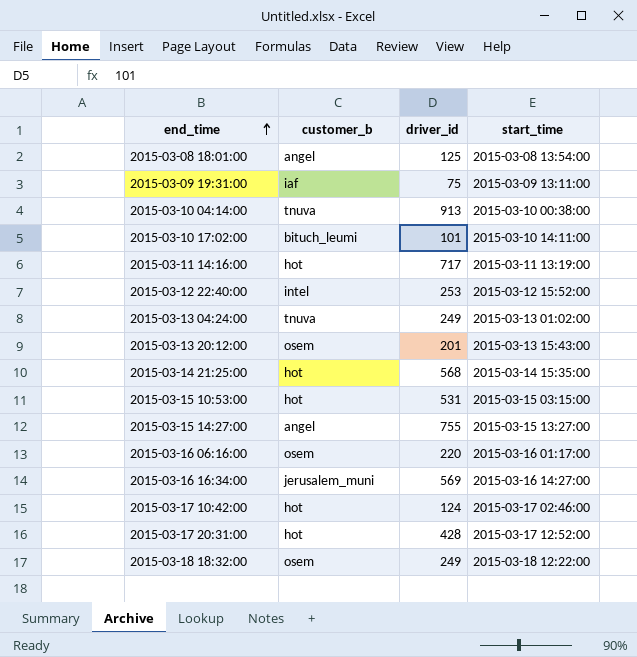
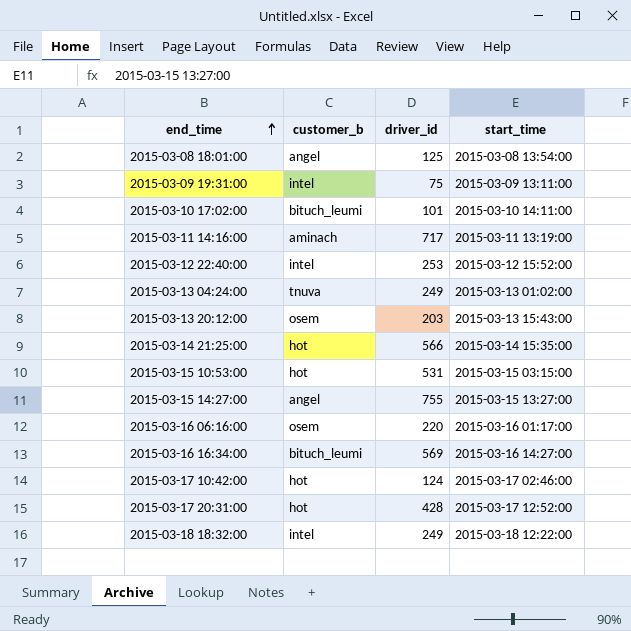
row 2015-03-10 04:14:00: tnuva | 913 | 2015-03-10 00:38:00 -> none
2015-03-09 19:31:00 | customer_b: iaf -> intel
2015-03-11 14:16:00 | customer_b: hot -> aminach
2015-03-13 20:12:00 | driver_id: 201 -> 203
2015-03-14 21:25:00 | driver_id: 568 -> 566
2015-03-16 16:34:00 | customer_b: jerusalem_muni -> bituch_leumi
2015-03-18 18:32:00 | customer_b: osem -> intel

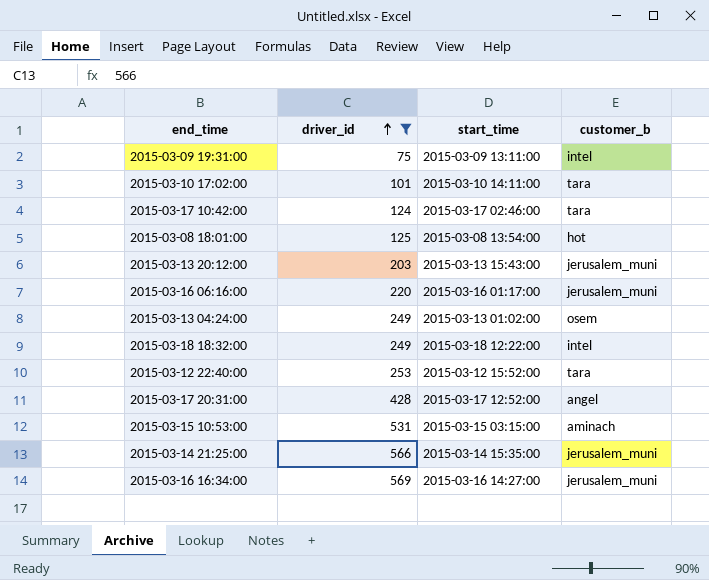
filter: none -> driver_id <= 569
row order: end_time ascending -> driver_id ascending
column customer_b | position: 2 -> 4
2015-03-10 17:02:00 | customer_b: bituch_leumi -> tara
2015-03-17 10:42:00 | customer_b: hot -> tara
2015-03-08 18:01:00 | customer_b: angel -> hot
2015-03-13 20:12:00 | customer_b: osem -> jerusalem_muni
2015-03-16 06:16:00 | customer_b: osem -> jerusalem_muni
2015-03-13 04:24:00 | customer_b: tnuva -> osem
2015-03-12 22:40:00 | customer_b: intel -> tara
2015-03-17 20:31:00 | customer_b: hot -> angel
2015-03-15 10:53:00 | customer_b: hot -> aminach
2015-03-14 21:25:00 | customer_b: hot -> jerusalem_muni
2015-03-16 16:34:00 | customer_b: bituch_leumi -> jerusalem_muni

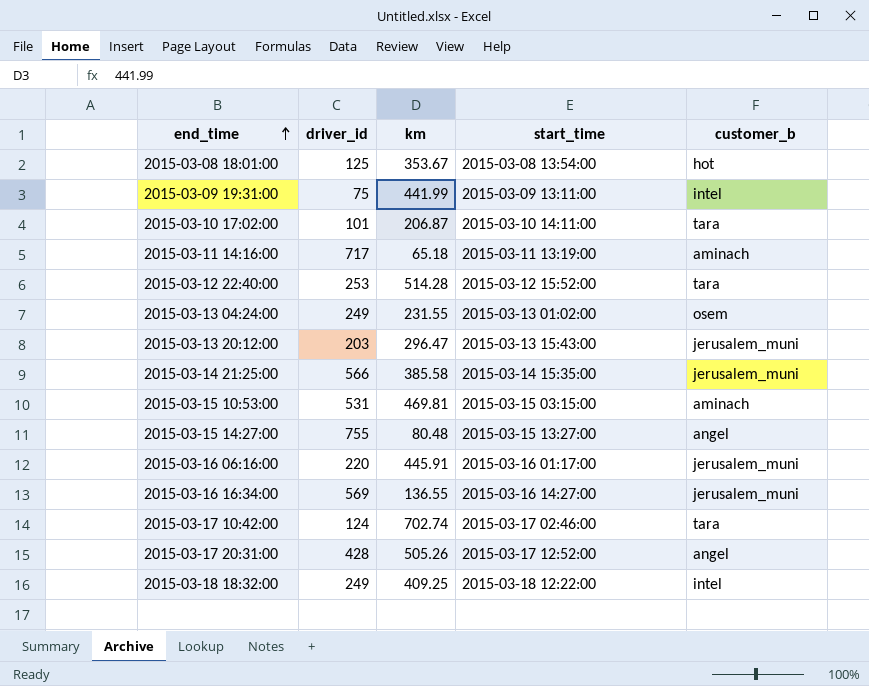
filter: driver_id <= 569 -> none
row order: driver_id ascending -> end_time ascending
column km | position: none -> 3

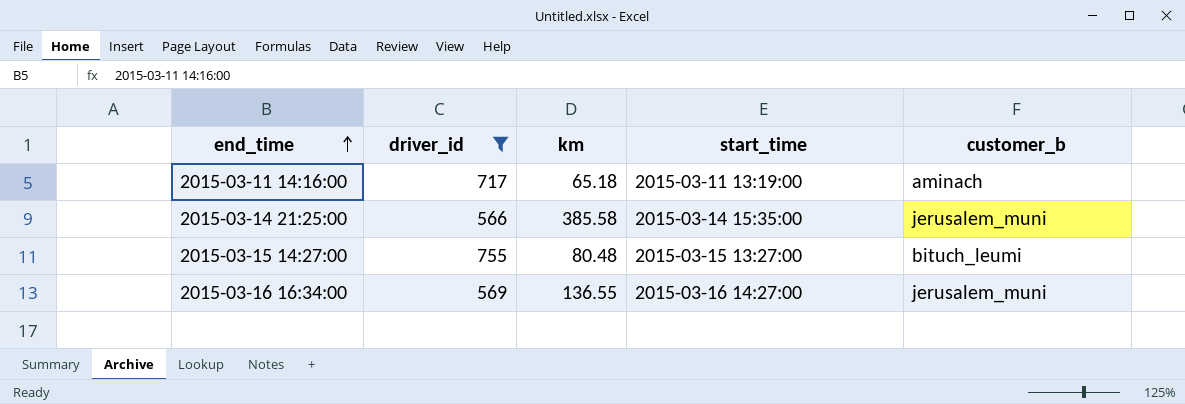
filter: none -> driver_id >= 566
2015-03-15 14:27:00 | customer_b: angel -> bituch_leumi

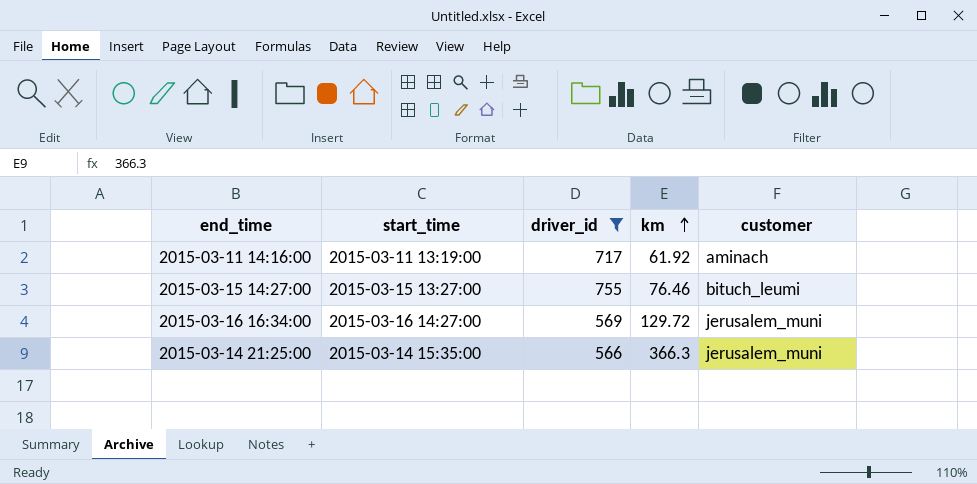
row order: end_time ascending -> km ascending
column start_time | position: 4 -> 2
column name: customer_b -> customer
2015-03-11 14:16:00 | km: 65.18 -> 61.92
2015-03-15 14:27:00 | km: 80.48 -> 76.46
2015-03-16 16:34:00 | km: 136.55 -> 129.72
2015-03-14 21:25:00 | km: 385.58 -> 366.3

